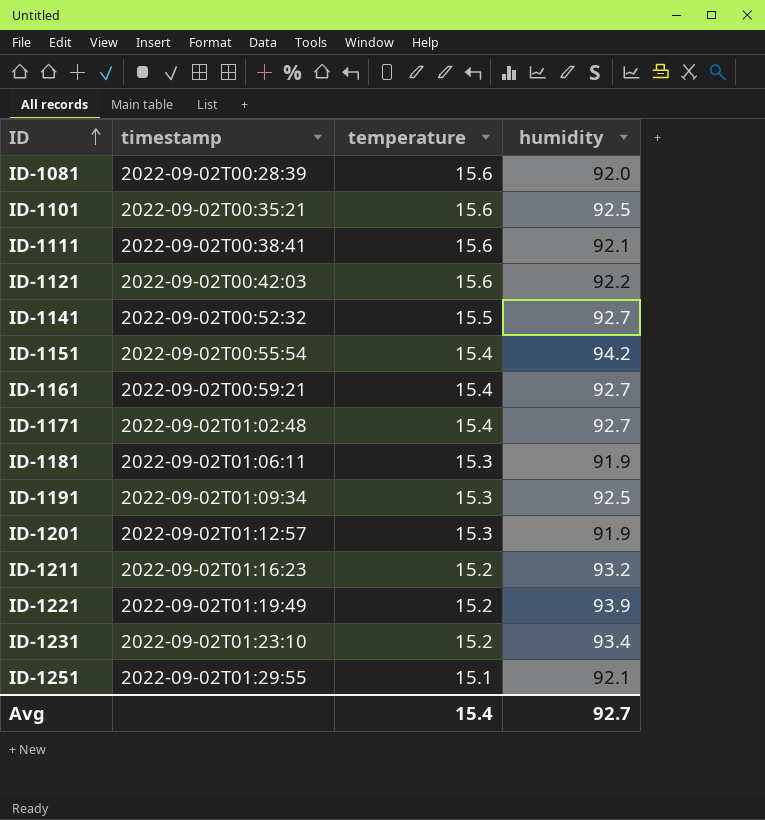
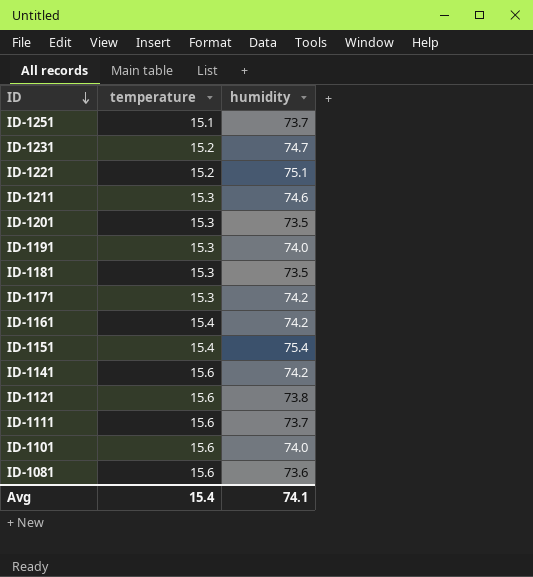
row order: ID ascending -> ID descending
column timestamp | position: 2 -> none
ID-1251 | humidity: 92.1 -> 73.7
ID-1231 | humidity: 93.4 -> 74.7
ID-1221 | humidity: 93.9 -> 75.1
ID-1211 | temperature: 15.2 -> 15.3
ID-1211 | humidity: 93.2 -> 74.6
ID-1201 | humidity: 91.9 -> 73.5
ID-1191 | humidity: 92.5 -> 74.0
ID-1181 | humidity: 91.9 -> 73.5
ID-1171 | temperature: 15.4 -> 15.3
ID-1171 | humidity: 92.7 -> 74.2
ID-1161 | humidity: 92.7 -> 74.2
ID-1151 | humidity: 94.2 -> 75.4
ID-1141 | temperature: 15.5 -> 15.6
ID-1141 | humidity: 92.7 -> 74.2
ID-1121 | humidity: 92.2 -> 73.8
ID-1111 | humidity: 92.1 -> 73.7
ID-1101 | humidity: 92.5 -> 74.0
ID-1081 | humidity: 92.0 -> 73.6
Avg | humidity: 92.7 -> 74.1

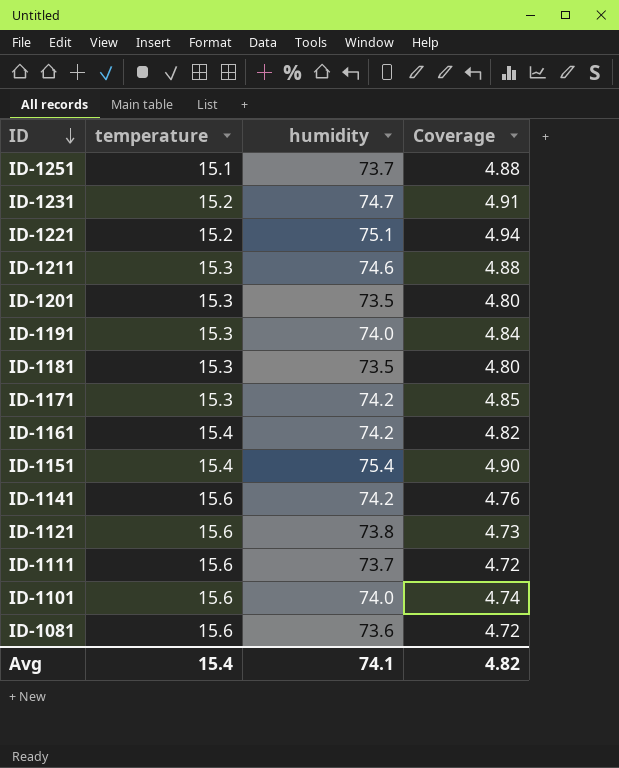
column Coverage | formula: none -> [humidity] / [temperature]

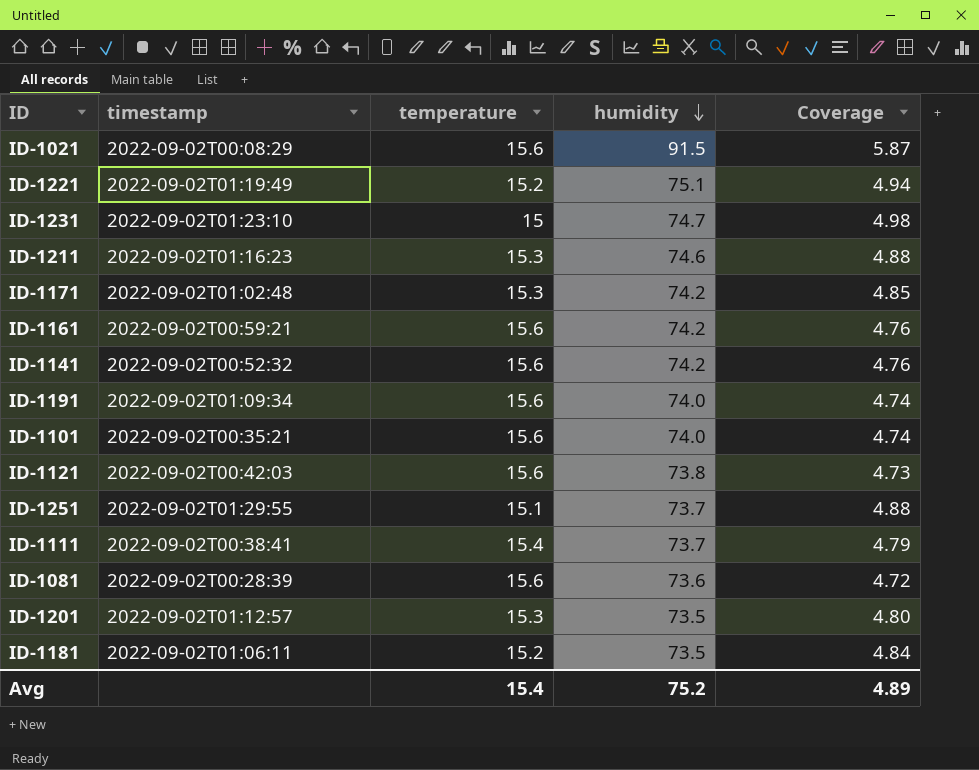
row order: ID descending -> humidity descending
column timestamp | position: none -> 2
row ID-1151: 15.4 | 75.4 | 4.90 -> none
row ID-1021: none -> 2022-09-02T00:08:29 | 15.6 | 91.5 | 5.87
ID-1231 | temperature: 15.2 -> 15
ID-1231 | Coverage: 4.91 -> 4.98
ID-1161 | temperature: 15.4 -> 15.6
ID-1161 | Coverage: 4.82 -> 4.76
ID-1191 | temperature: 15.3 -> 15.6
ID-1191 | Coverage: 4.84 -> 4.74
ID-1111 | temperature: 15.6 -> 15.4
ID-1111 | Coverage: 4.72 -> 4.79
ID-1181 | temperature: 15.3 -> 15.2
ID-1181 | Coverage: 4.80 -> 4.84
Avg | humidity: 74.1 -> 75.2
Avg | Coverage: 4.82 -> 4.89

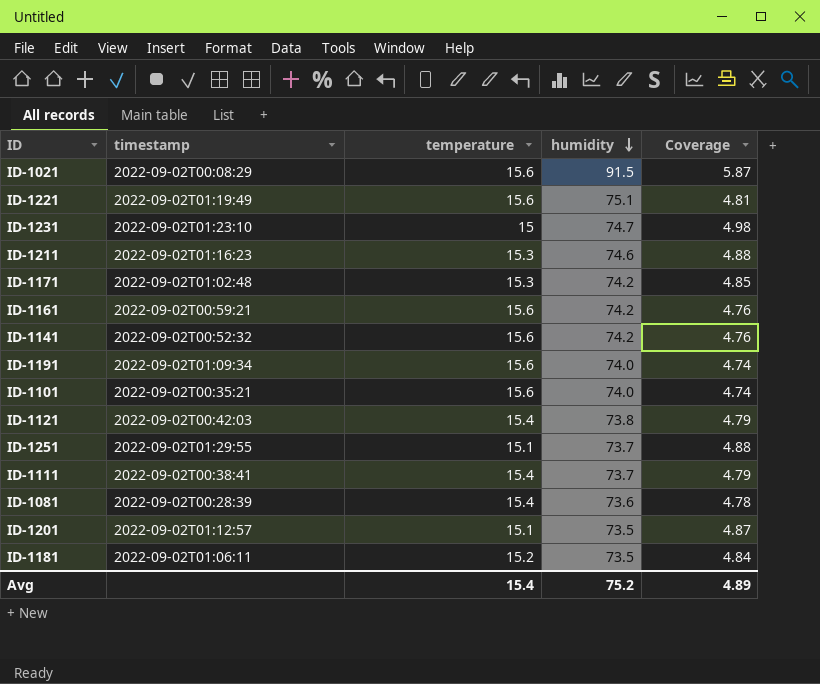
ID-1221 | temperature: 15.2 -> 15.6
ID-1221 | Coverage: 4.94 -> 4.81
ID-1121 | temperature: 15.6 -> 15.4
ID-1121 | Coverage: 4.73 -> 4.79
ID-1081 | temperature: 15.6 -> 15.4
ID-1081 | Coverage: 4.72 -> 4.78
ID-1201 | temperature: 15.3 -> 15.1
ID-1201 | Coverage: 4.80 -> 4.87

